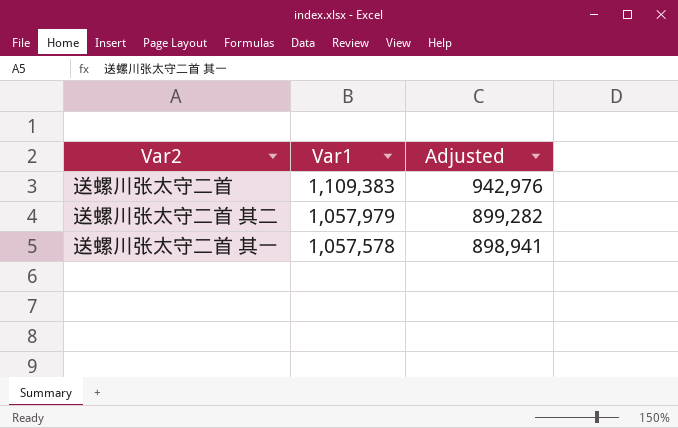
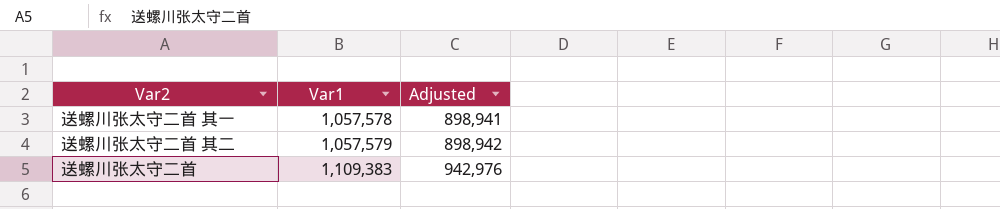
row order: Var1 descending -> Var1 ascending
送螺川张太守二首 其二 | Var1: 1,057,979 -> 1,057,579
送螺川张太守二首 其二 | Adjusted: 899,282 -> 898,942

